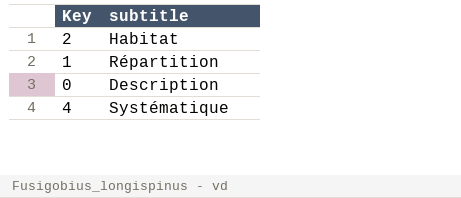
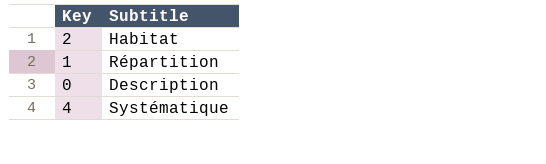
column name: subtitle -> Subtitle

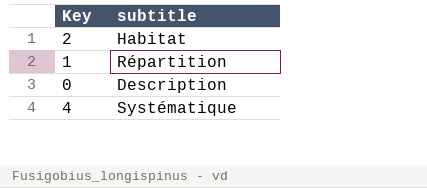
column name: Subtitle -> subtitle

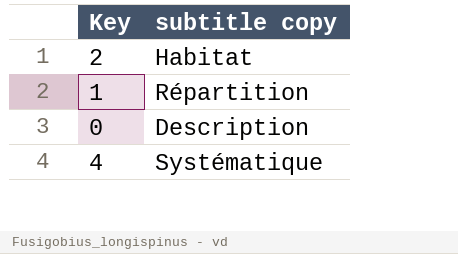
column name: subtitle -> subtitle copy

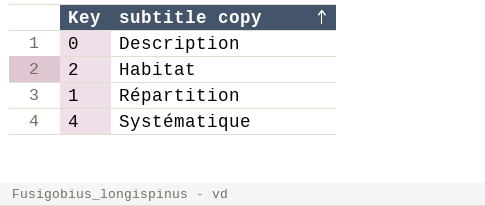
row order: none -> subtitle copy ascending

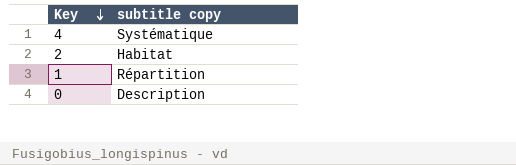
row order: subtitle copy ascending -> Key descending

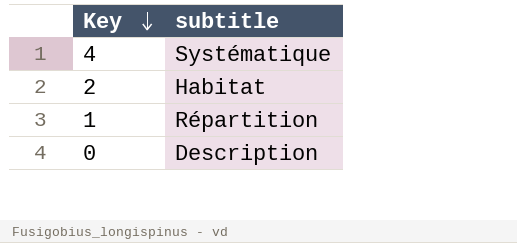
column name: subtitle copy -> subtitle

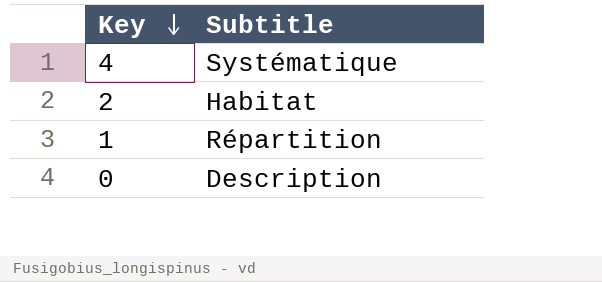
column name: subtitle -> Subtitle

